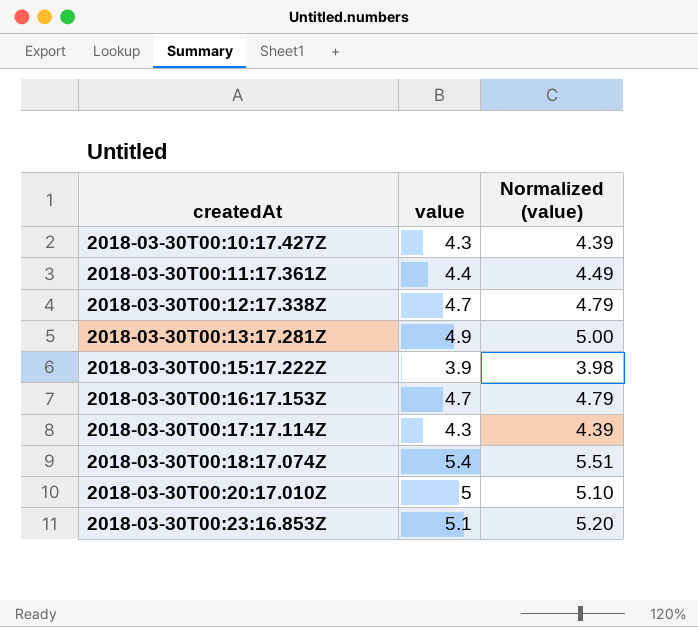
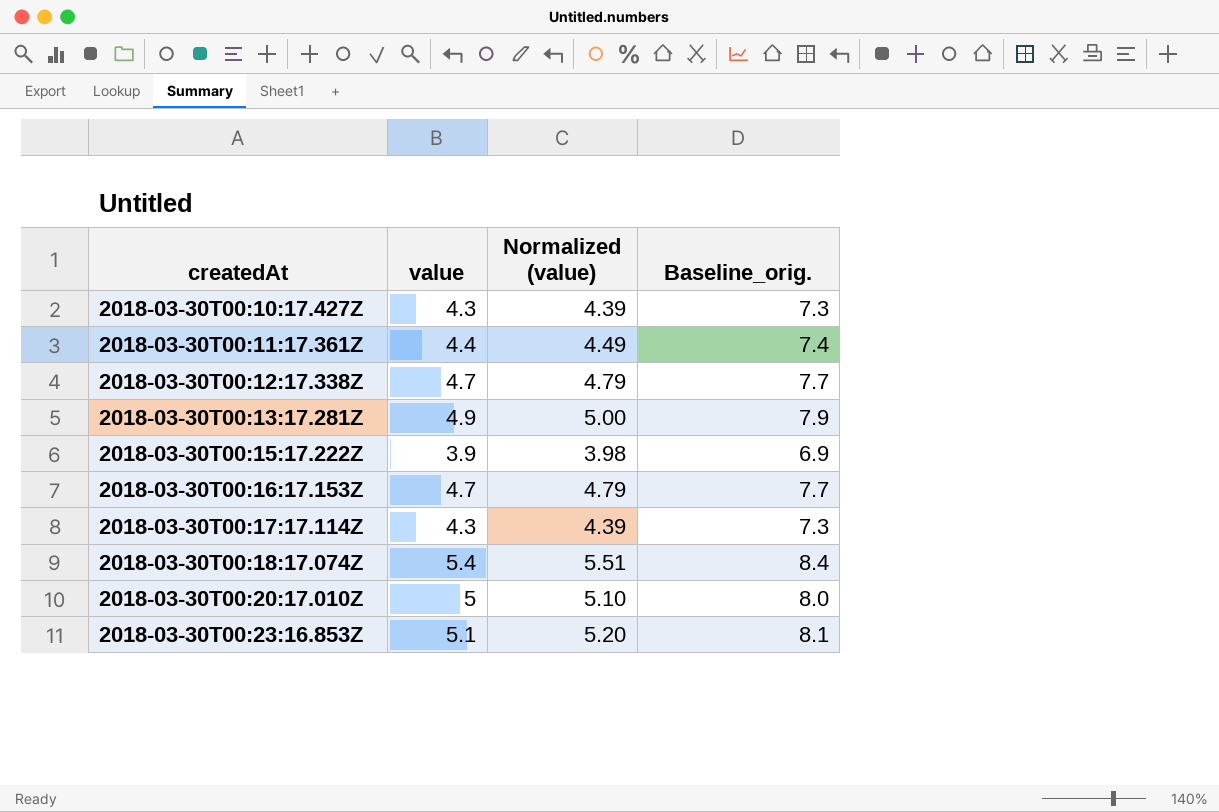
column Baseline_orig. | formula: none -> [value] + 3

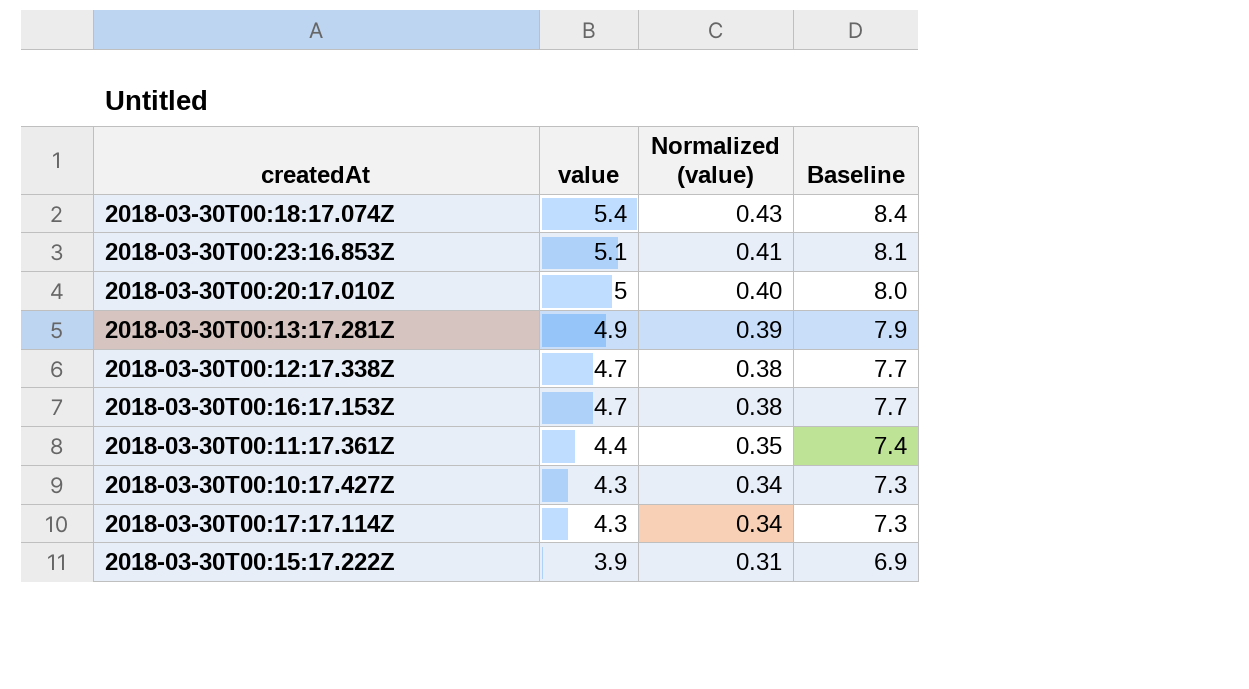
row order: createdAt ascending -> value descending
column Normalized (value) | formula: [value] * 1.02 -> [value] * 0.08
column name: Baseline_orig. -> Baseline

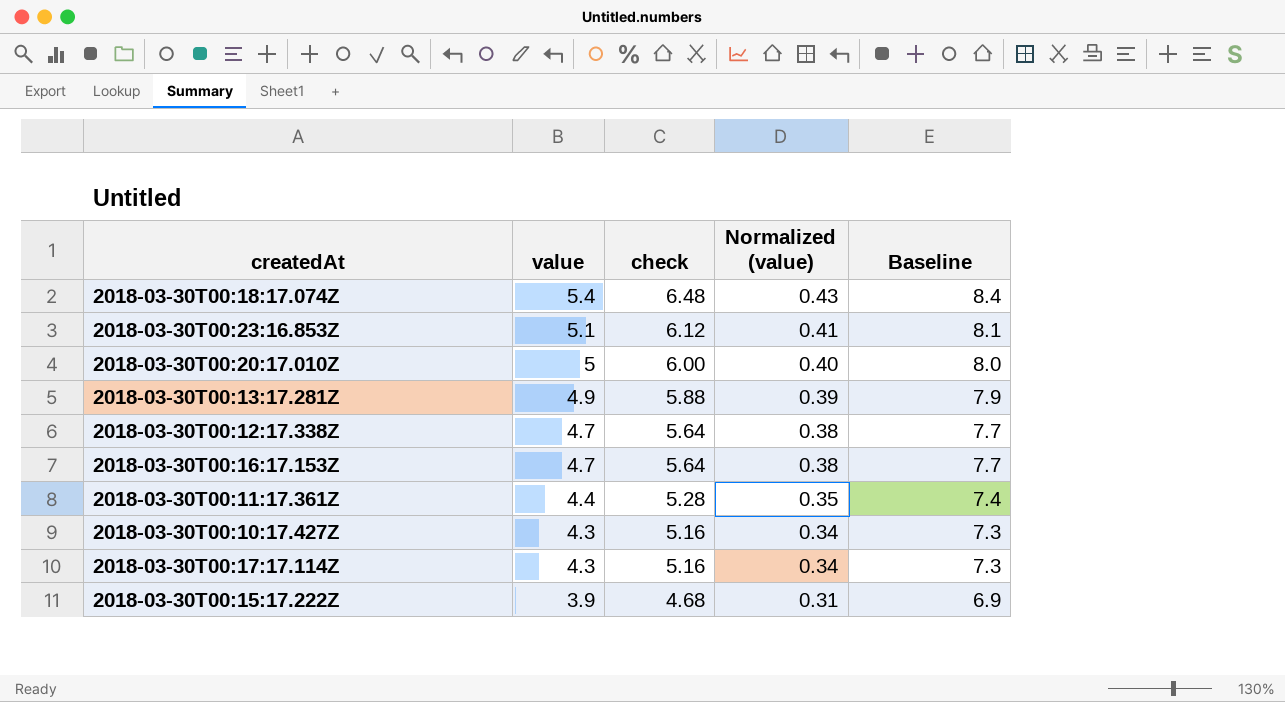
column check | formula: none -> [value] * 1.2

